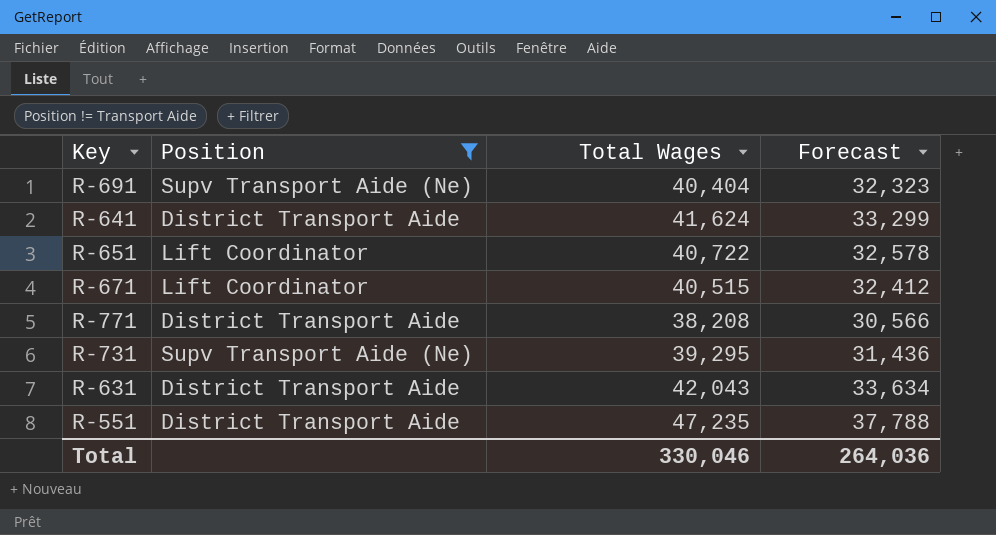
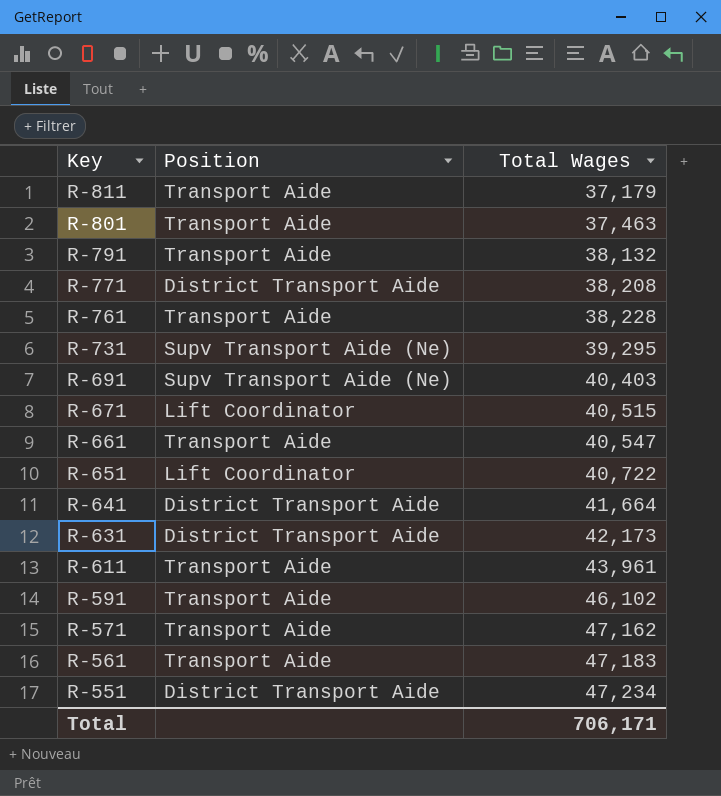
filter: Position != Transport Aide -> none
row order: none -> Key descending
column Forecast | formula: [Total Wages] * 0.8 -> none
R-691 | Total Wages: 40,404 -> 40,403
R-641 | Total Wages: 41,624 -> 41,664
R-631 | Total Wages: 42,043 -> 42,173
R-551 | Total Wages: 47,235 -> 47,234
Total | Total Wages: 330,046 -> 706,171

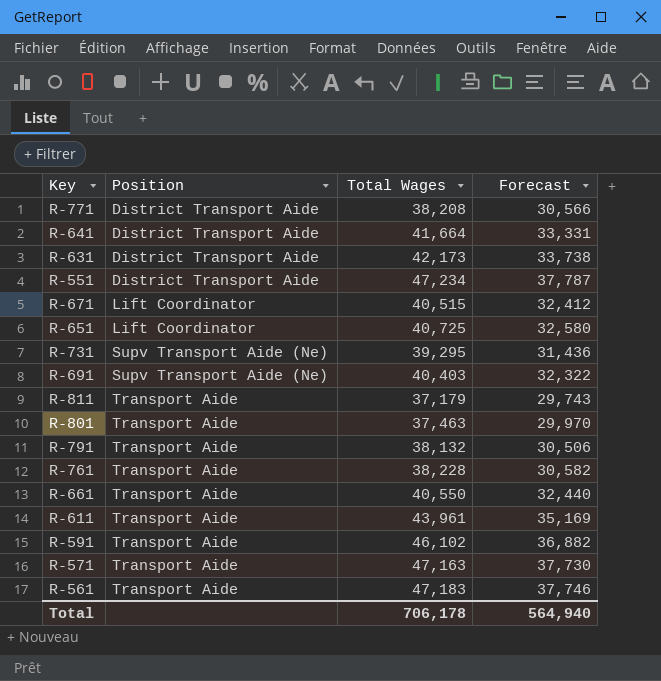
row order: Key descending -> Position ascending
column Forecast | formula: none -> [Total Wages] * 0.8
R-651 | Total Wages: 40,722 -> 40,725
R-661 | Total Wages: 40,547 -> 40,550
R-571 | Total Wages: 47,162 -> 47,163
Total | Total Wages: 706,171 -> 706,178

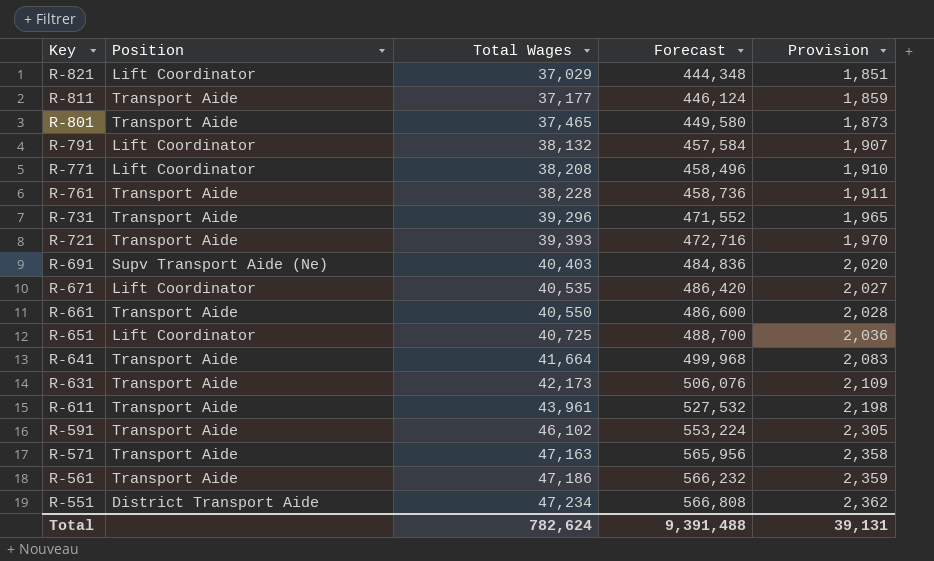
row order: Position ascending -> Key descending
column Forecast | formula: [Total Wages] * 0.8 -> [Total Wages] * 12
column Provision | formula: none -> [Total Wages] * 0.05
row R-821: none -> Lift Coordinator | 37,029 | 444,348 | 1,851
R-811 | Total Wages: 37,179 -> 37,177
R-801 | Total Wages: 37,463 -> 37,465
R-791 | Position: Transport Aide -> Lift Coordinator
R-771 | Position: District Transport Aide -> Lift Coordinator
R-731 | Position: Supv Transport Aide (Ne) -> Transport Aide
R-731 | Total Wages: 39,295 -> 39,296
row R-721: none -> Transport Aide | 39,393 | 472,716 | 1,970
R-671 | Total Wages: 40,515 -> 40,535
R-641 | Position: District Transport Aide -> Transport Aide
R-631 | Position: District Transport Aide -> Transport Aide
R-561 | Total Wages: 47,183 -> 47,186
Total | Total Wages: 706,178 -> 782,624
Total | Forecast: 564,940 -> 9,391,488

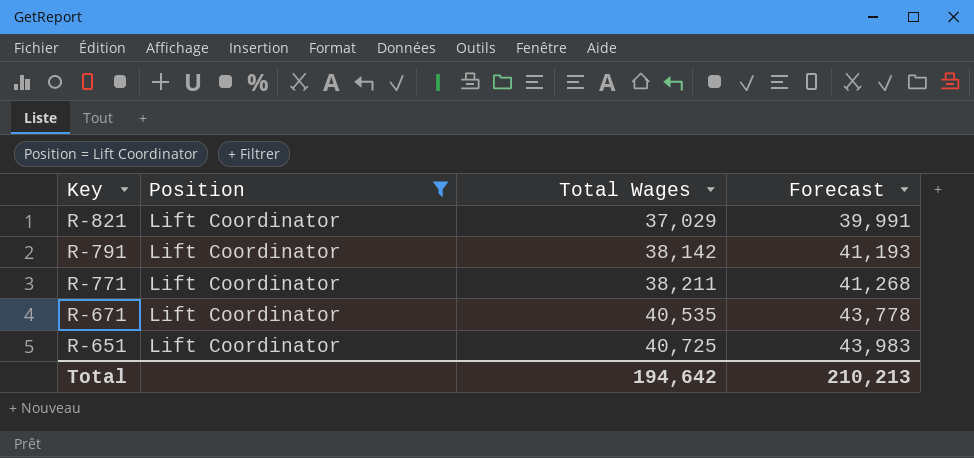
filter: none -> Position = Lift Coordinator
column Provision | formula: [Total Wages] * 0.05 -> none
column Forecast | formula: [Total Wages] * 12 -> [Total Wages] * 1.08
R-791 | Total Wages: 38,132 -> 38,142
R-771 | Total Wages: 38,208 -> 38,211
Total | Total Wages: 782,624 -> 194,642
Total | Forecast: 9,391,488 -> 210,213

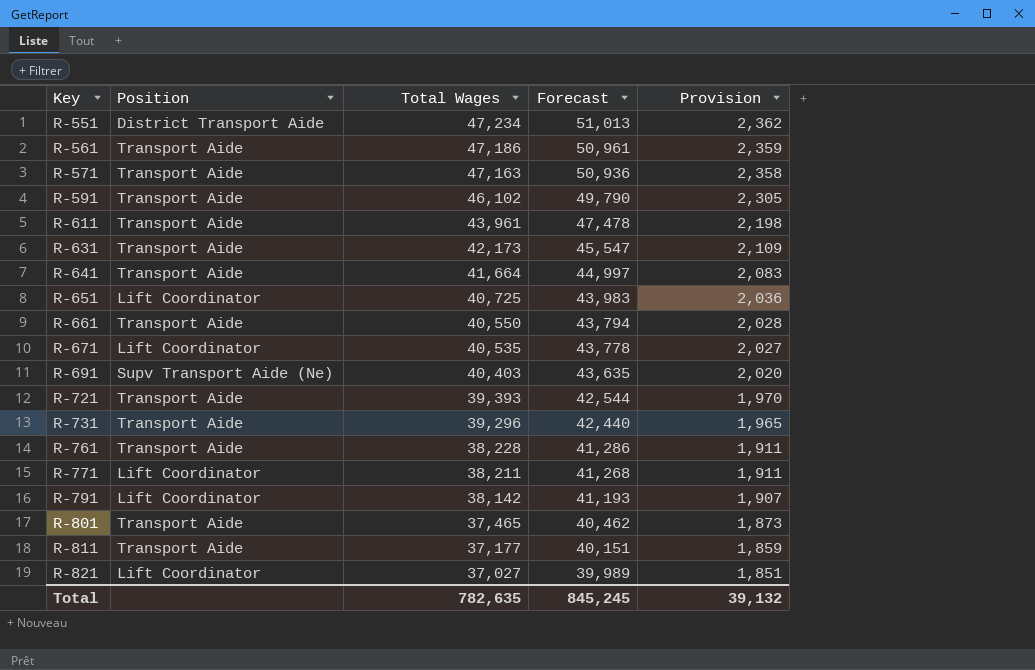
filter: Position = Lift Coordinator -> none
row order: Key descending -> Key ascending
column Provision | formula: none -> [Total Wages] * 0.05
R-821 | Total Wages: 37,029 -> 37,027
R-821 | Forecast: 39,991 -> 39,989
Total | Total Wages: 194,642 -> 782,635
Total | Forecast: 210,213 -> 845,245

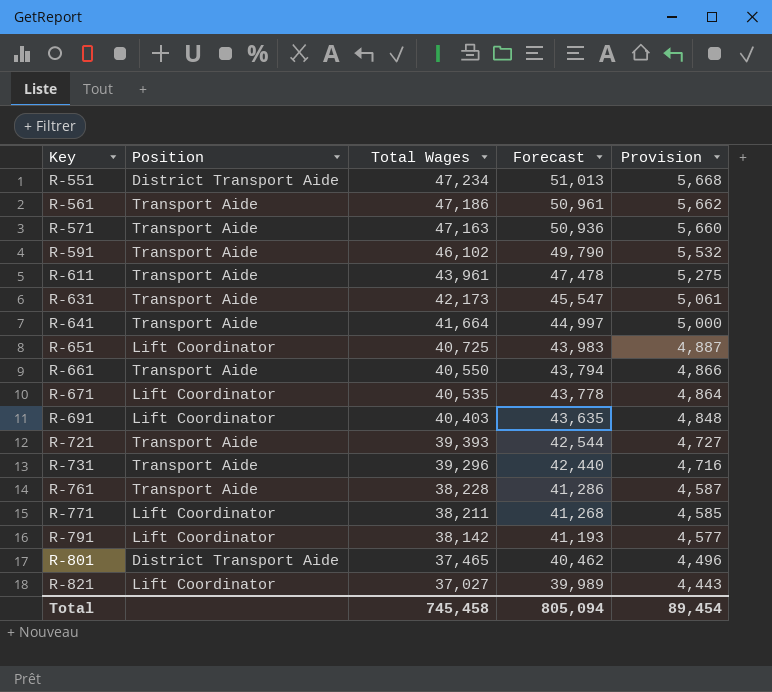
column Provision | formula: [Total Wages] * 0.05 -> [Total Wages] * 0.12
row R-811: Transport Aide | 37,177 | 40,151 | 1,859 -> none
R-691 | Position: Supv Transport Aide (Ne) -> Lift Coordinator
R-801 | Position: Transport Aide -> District Transport Aide
Total | Total Wages: 782,635 -> 745,458
Total | Forecast: 845,245 -> 805,094
Total | Provision: 39,132 -> 89,454

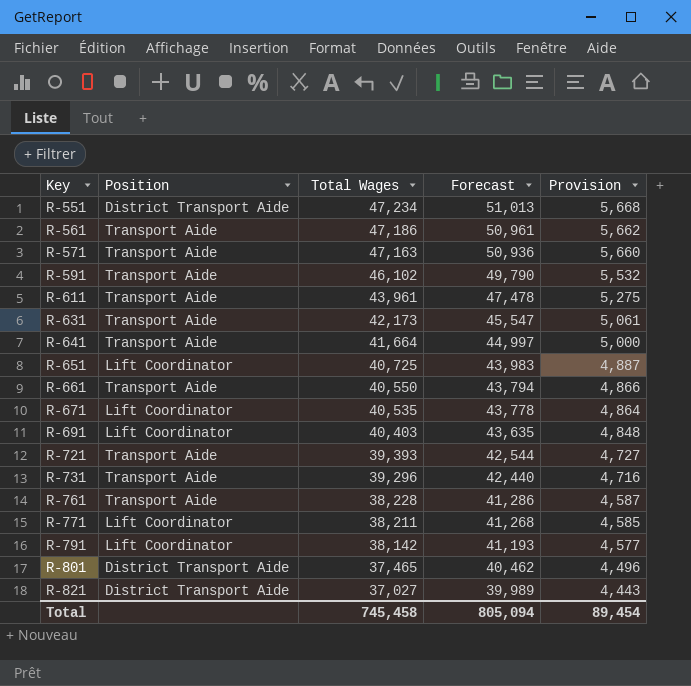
R-821 | Position: Lift Coordinator -> District Transport Aide

